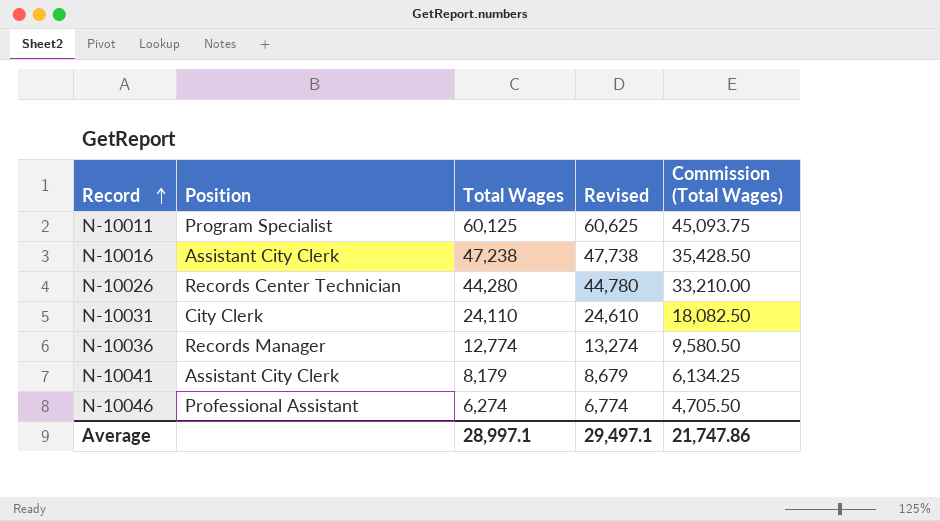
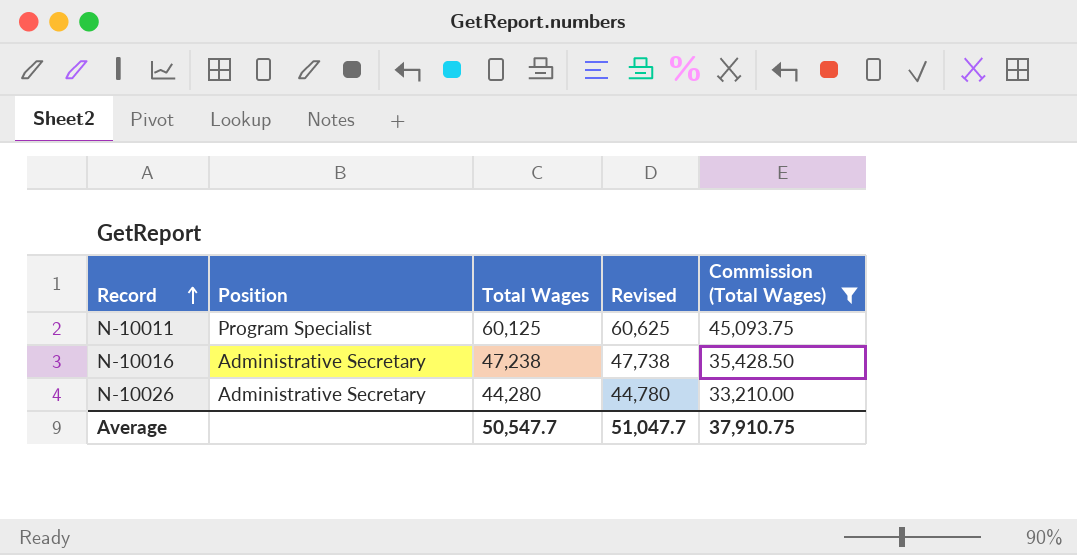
filter: none -> Commission (Total Wages) >= 33,210.00
N-10016 | Position: Assistant City Clerk -> Administrative Secretary
N-10026 | Position: Records Center Technician -> Administrative Secretary
Average | Total Wages: 28,997.1 -> 50,547.7
Average | Revised: 29,497.1 -> 51,047.7
Average | Commission (Total Wages): 21,747.86 -> 37,910.75

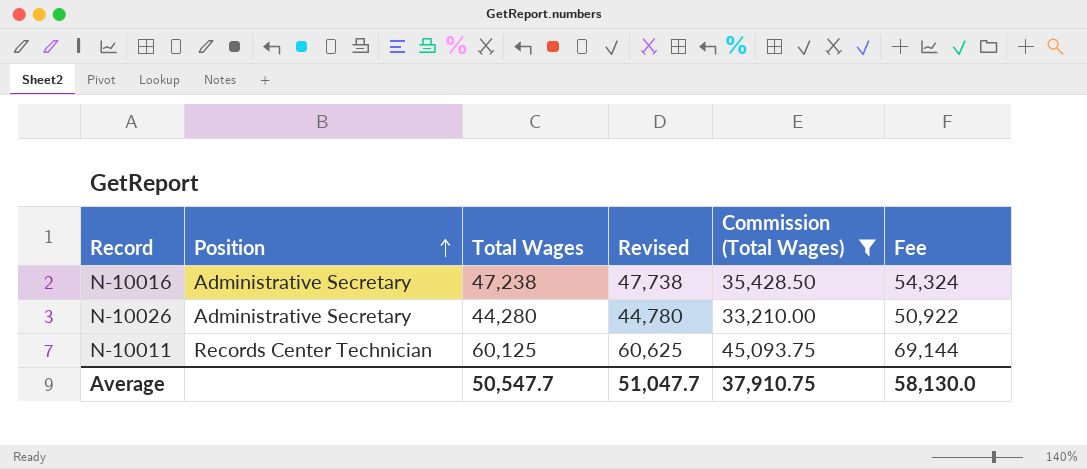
row order: Record ascending -> Position ascending
column Fee | formula: none -> [Total Wages] * 1.15
N-10011 | Position: Program Specialist -> Records Center Technician

